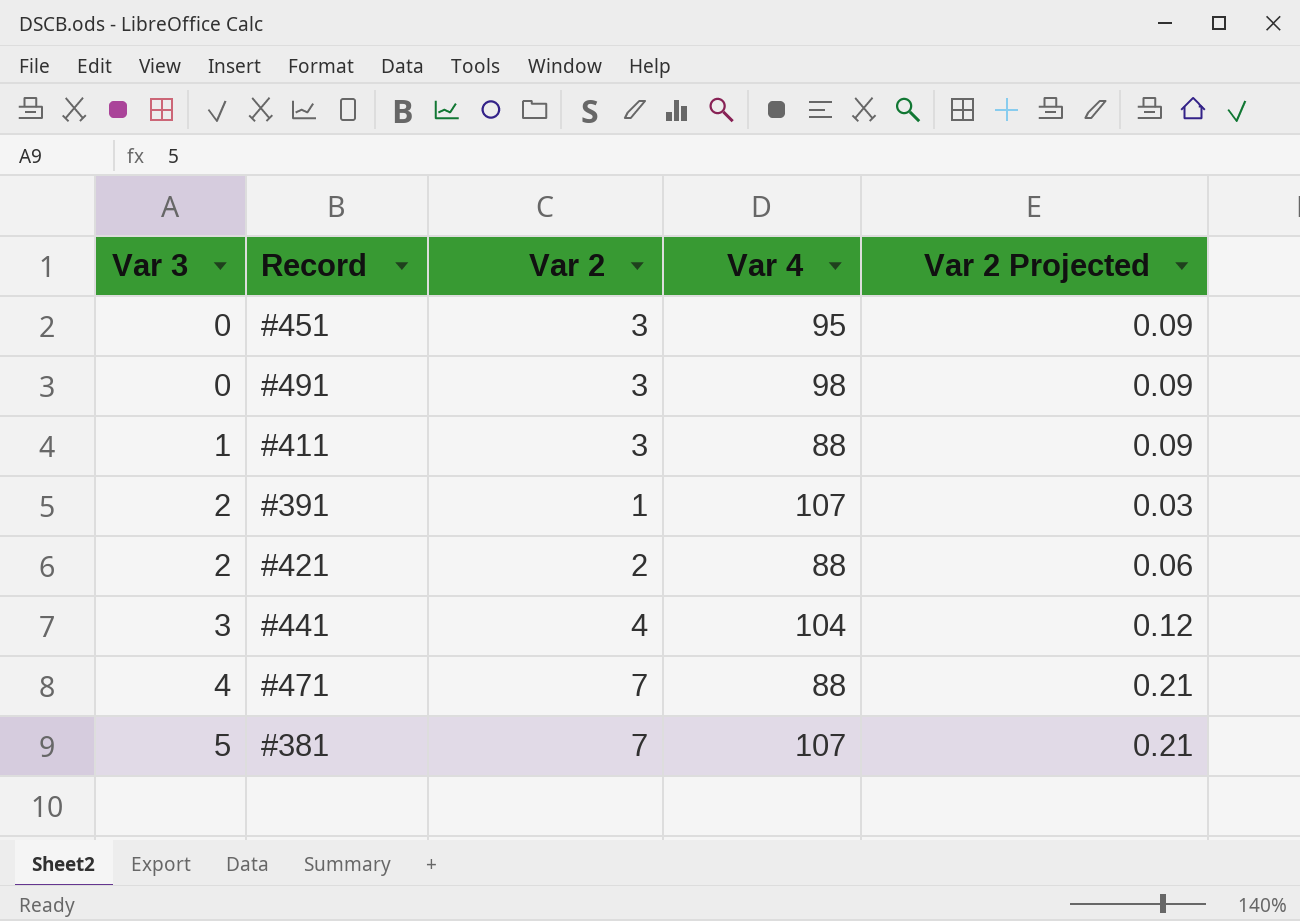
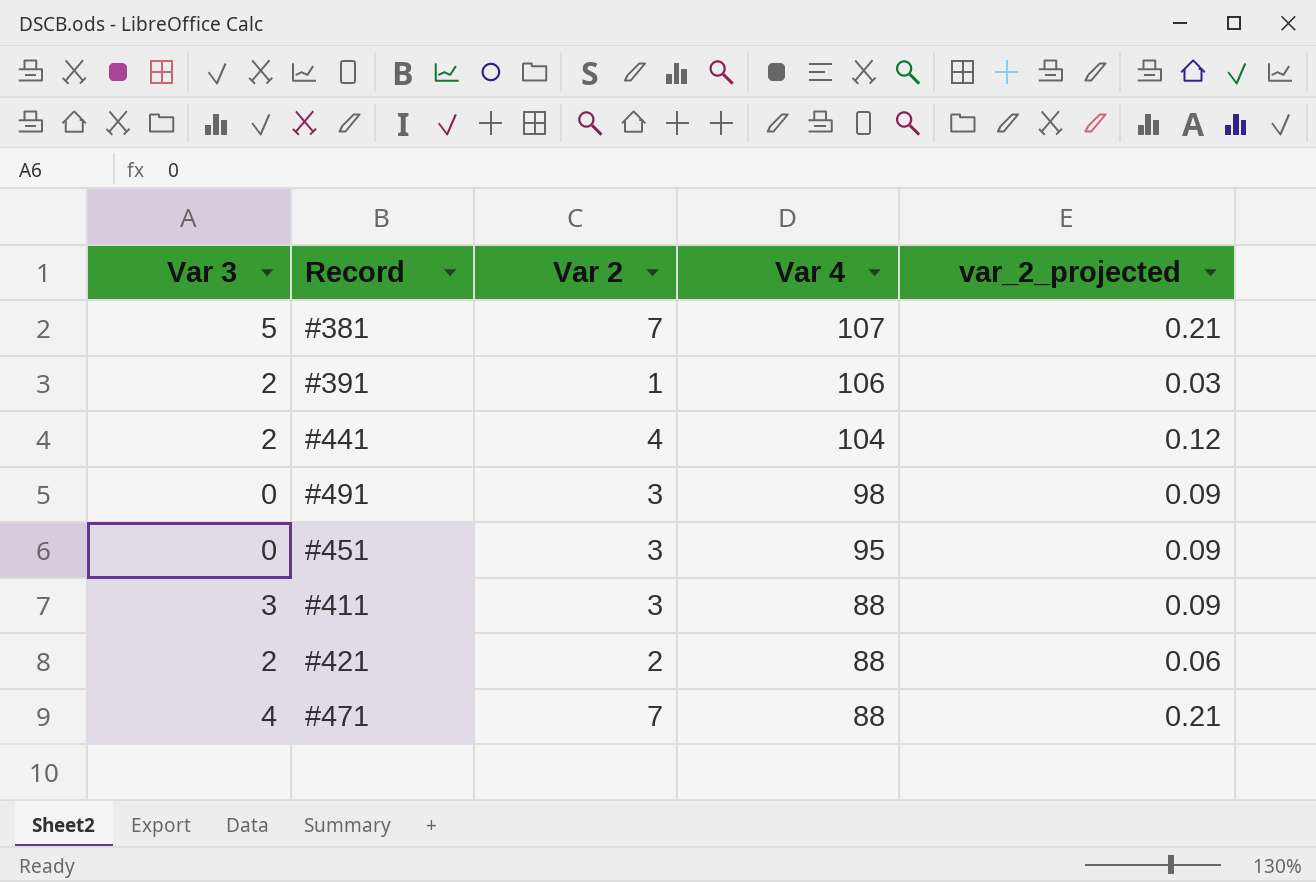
row order: Var 3 ascending -> Var 4 descending
column name: Var 2 Projected -> var_2_projected
#391 | Var 4: 107 -> 106
#441 | Var 3: 3 -> 2
#411 | Var 3: 1 -> 3

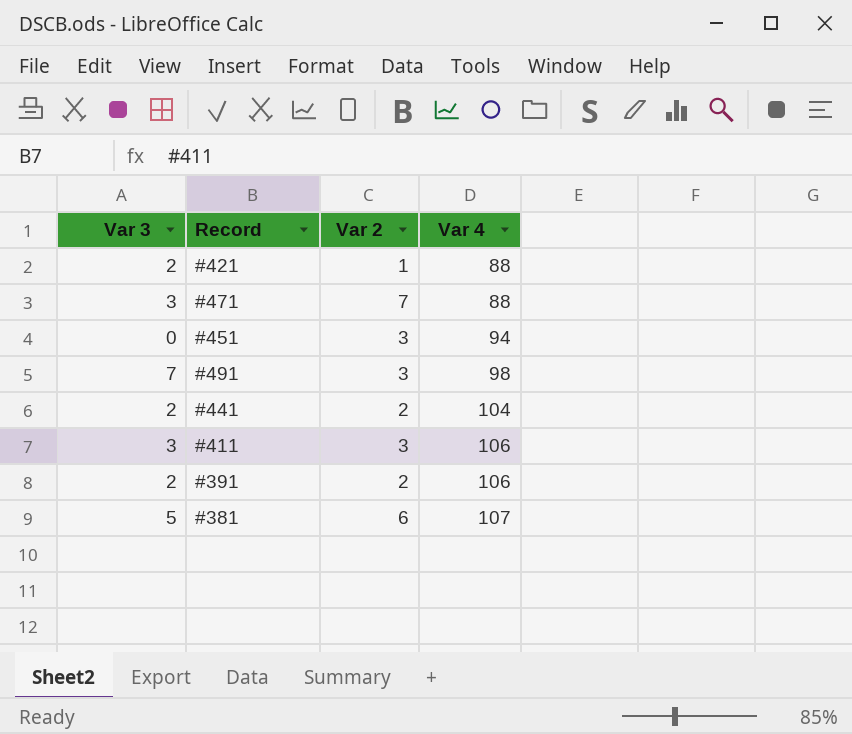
row order: Var 4 descending -> Var 4 ascending
column var_2_projected | formula: [Var 2] * 0.03 -> none
#421 | Var 2: 2 -> 1
#471 | Var 3: 4 -> 3
#451 | Var 4: 95 -> 94
#491 | Var 3: 0 -> 7
#441 | Var 2: 4 -> 2
#411 | Var 4: 88 -> 106
#391 | Var 2: 1 -> 2
#381 | Var 2: 7 -> 6

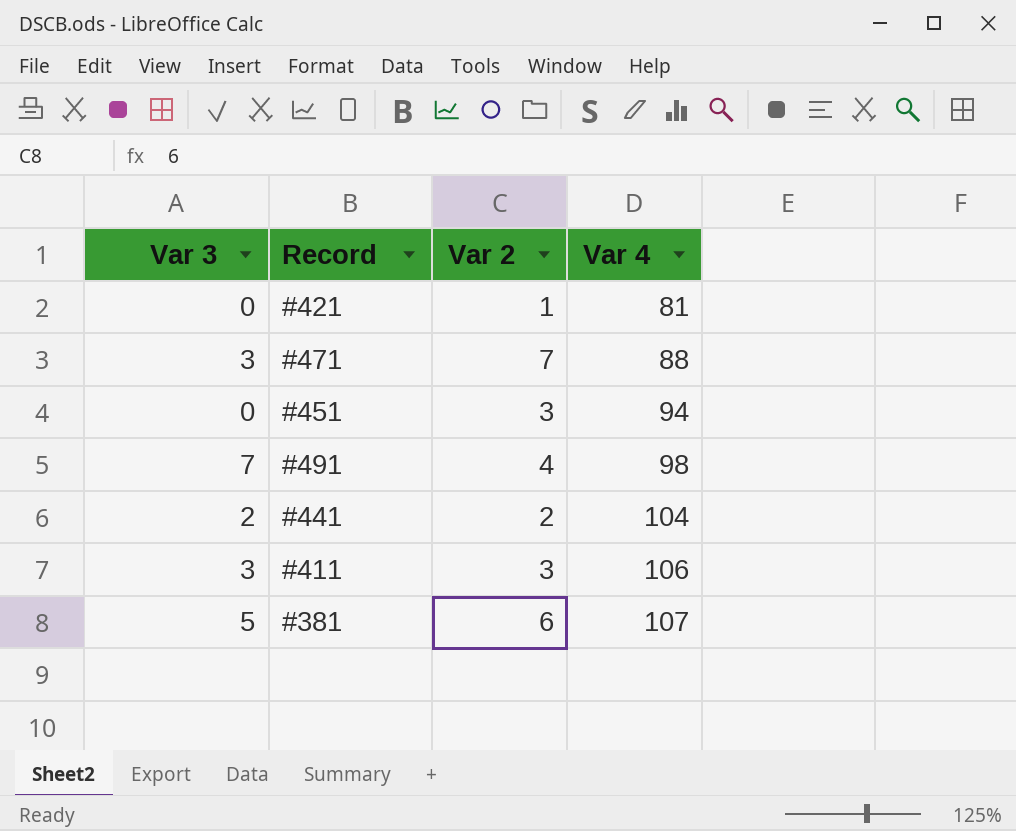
row #391: 2 | 2 | 106 -> none
#421 | Var 3: 2 -> 0
#421 | Var 4: 88 -> 81
#491 | Var 2: 3 -> 4

